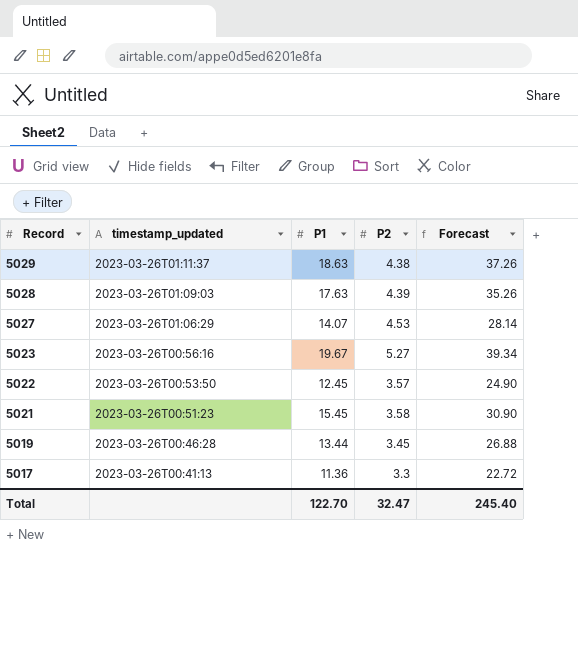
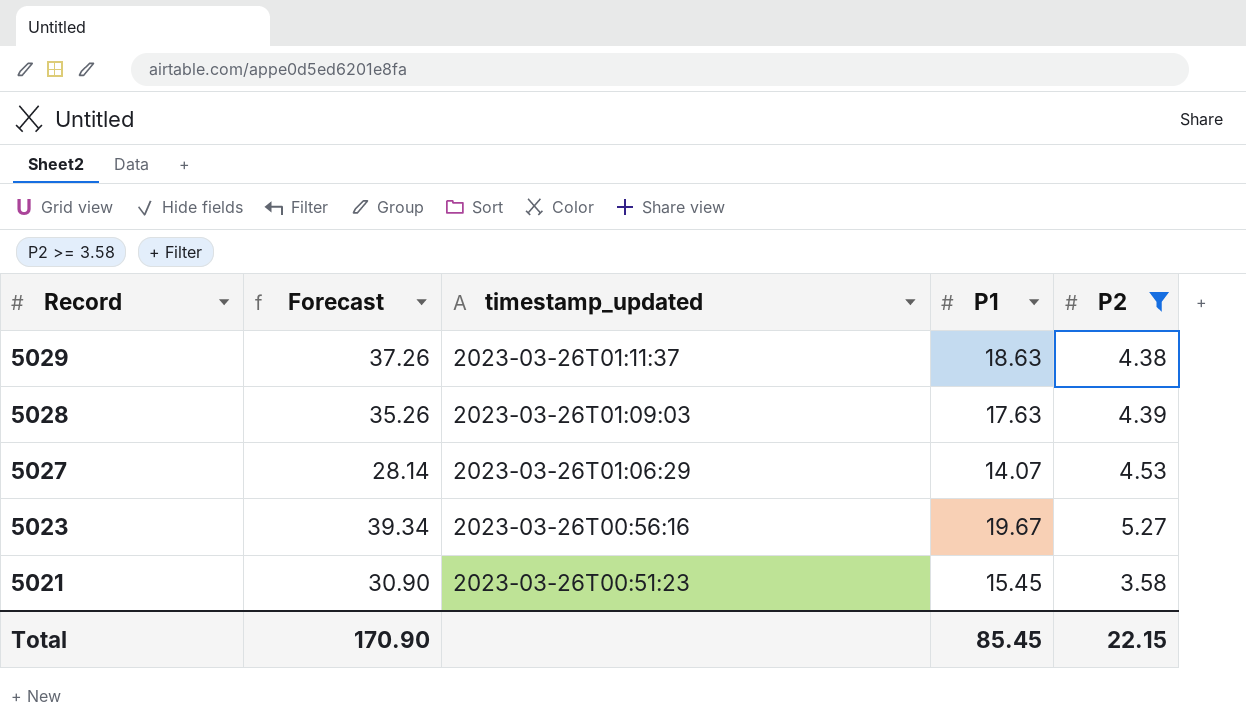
filter: none -> P2 >= 3.58
column Forecast | position: 5 -> 2
Total | Forecast: 245.40 -> 170.90
Total | P1: 122.70 -> 85.45
Total | P2: 32.47 -> 22.15

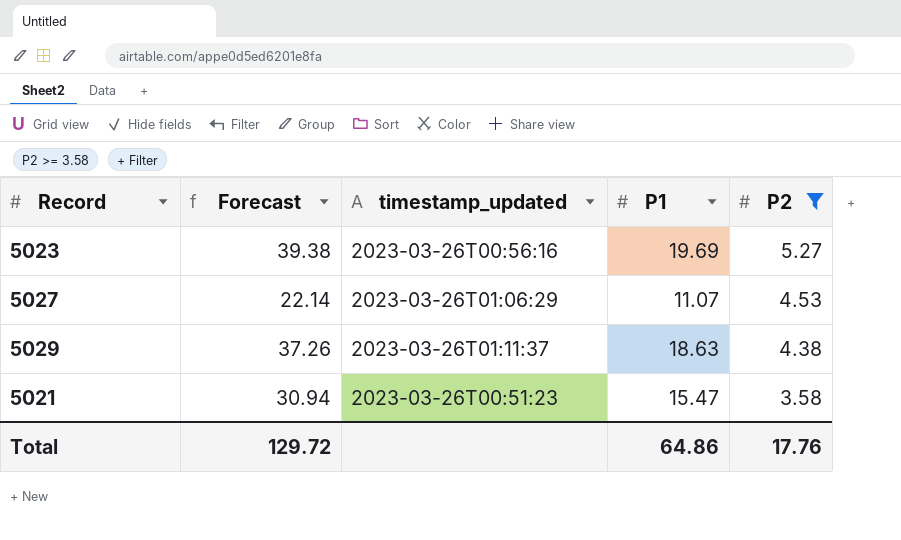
row order: Record descending -> P2 descending
row 5028: 35.26 | 2023-03-26T01:09:03 | 17.63 | 4.39 -> none
5023 | Forecast: 39.34 -> 39.38
5023 | P1: 19.67 -> 19.69
5027 | Forecast: 28.14 -> 22.14
5027 | P1: 14.07 -> 11.07
5021 | Forecast: 30.90 -> 30.94
5021 | P1: 15.45 -> 15.47
Total | Forecast: 170.90 -> 129.72
Total | P1: 85.45 -> 64.86
Total | P2: 22.15 -> 17.76

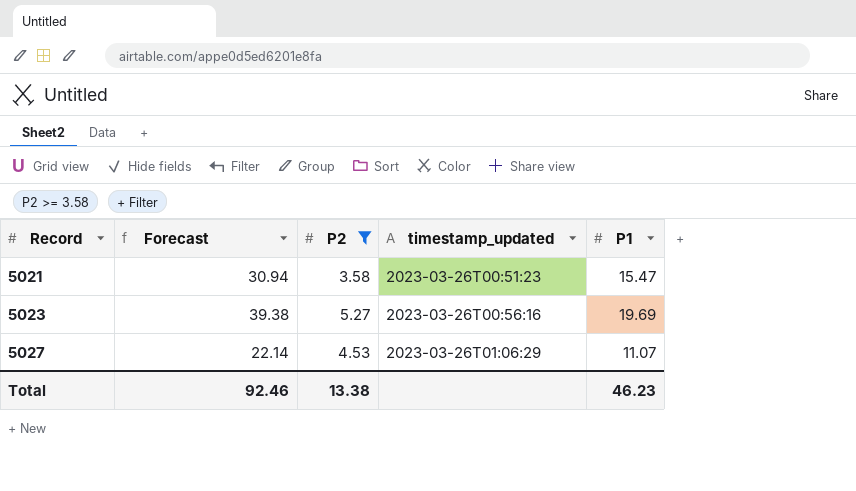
row order: P2 descending -> Record ascending
column P2 | position: 5 -> 3
row 5029: 37.26 | 2023-03-26T01:11:37 | 18.63 | 4.38 -> none
Total | Forecast: 129.72 -> 92.46
Total | P2: 17.76 -> 13.38
Total | P1: 64.86 -> 46.23

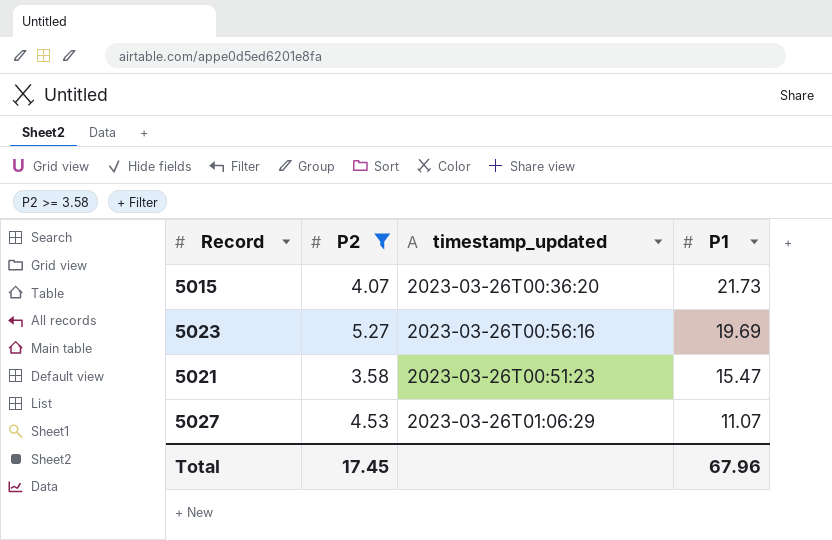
row order: Record ascending -> P1 descending
column Forecast | formula: [P1] * 2 -> none
row 5015: none -> 4.07 | 2023-03-26T00:36:20 | 21.73
Total | P2: 13.38 -> 17.45
Total | P1: 46.23 -> 67.96

